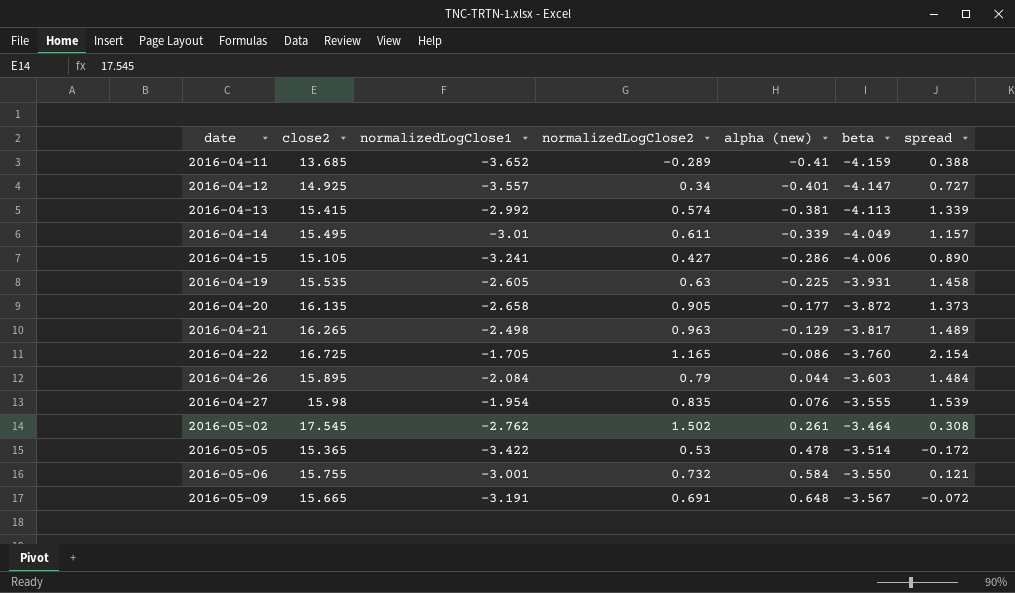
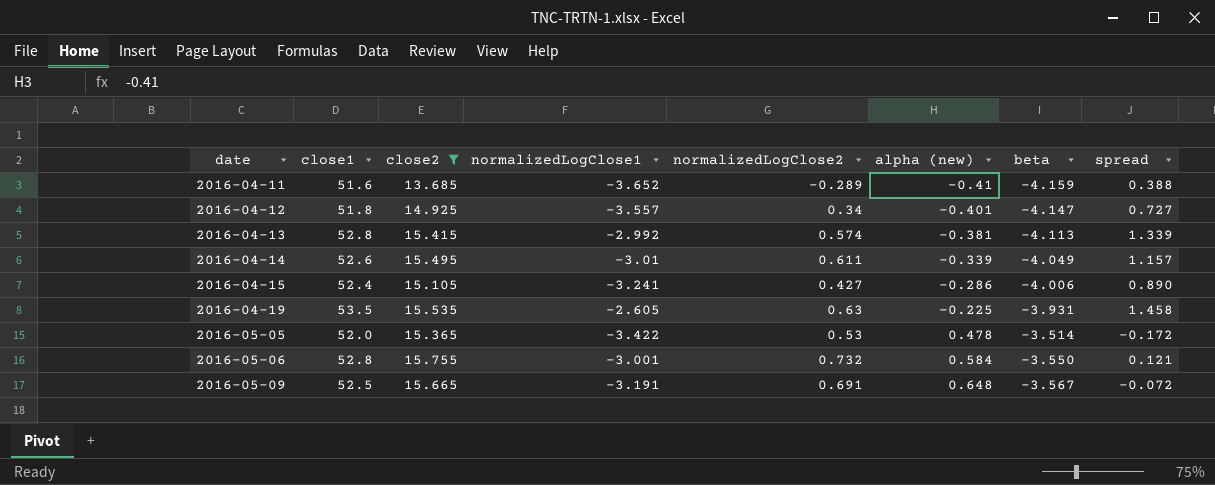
filter: none -> close2 <= 15.755
column close1 | position: none -> 2

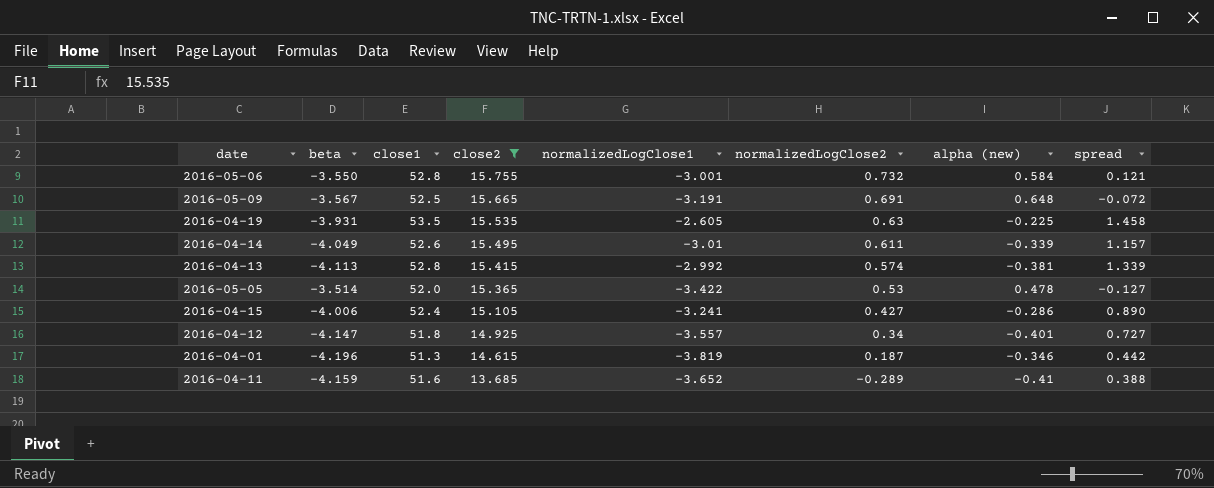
row order: date ascending -> close2 descending
column beta | position: 7 -> 2
2016-05-05 | spread: -0.172 -> -0.127
row 2016-04-01: none -> -4.196 | 51.3 | 14.615 | -3.819 | 0.187 | -0.346 | 0.442

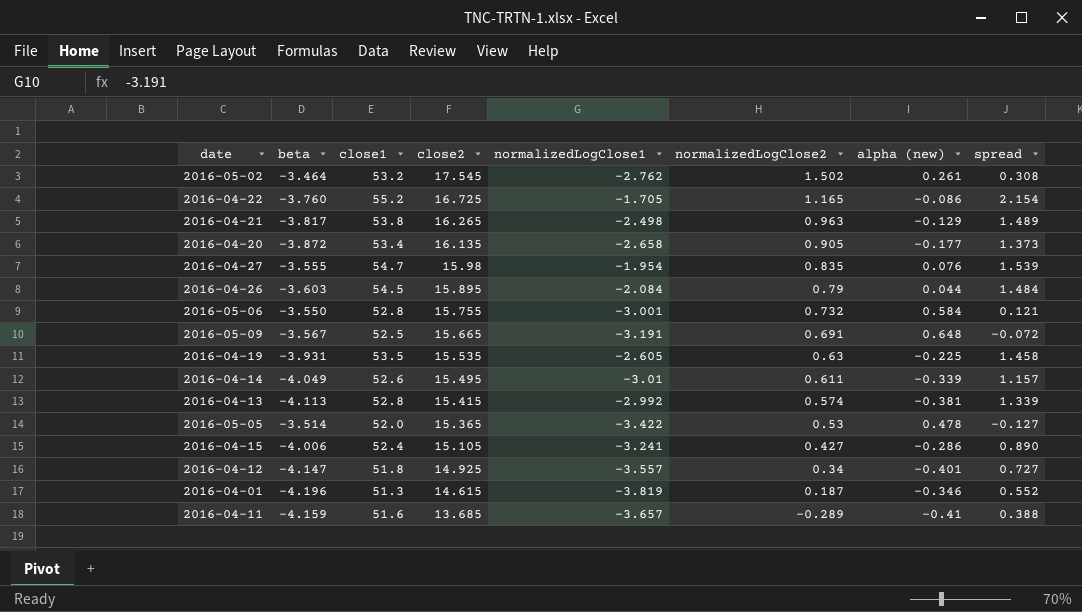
filter: close2 <= 15.755 -> none
2016-04-01 | spread: 0.442 -> 0.552
2016-04-11 | normalizedLogClose1: -3.652 -> -3.657

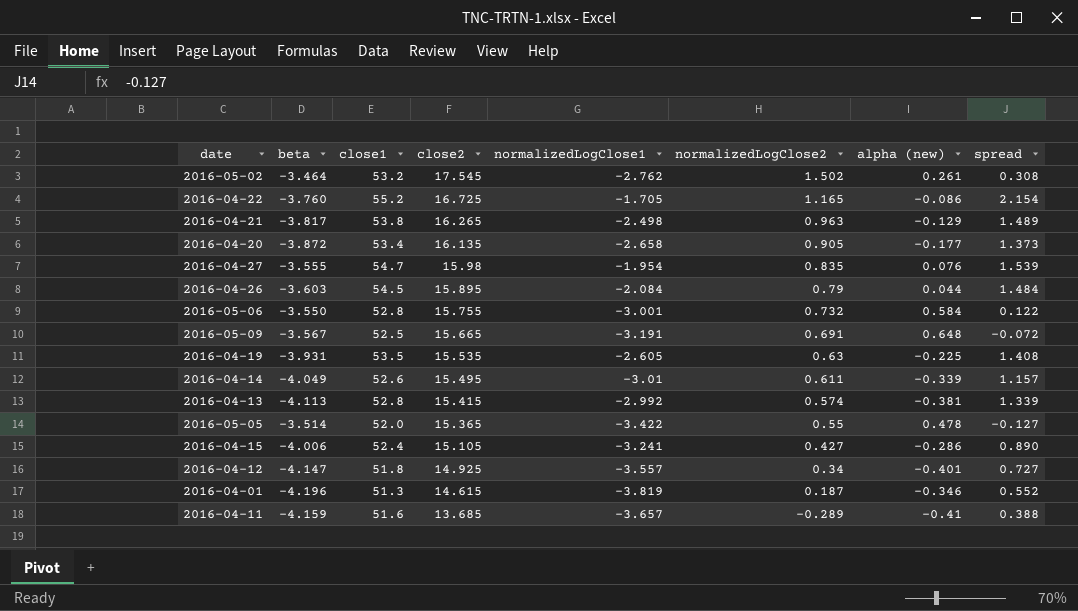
2016-05-06 | spread: 0.121 -> 0.122
2016-04-19 | spread: 1.458 -> 1.408
2016-05-05 | normalizedLogClose2: 0.53 -> 0.55

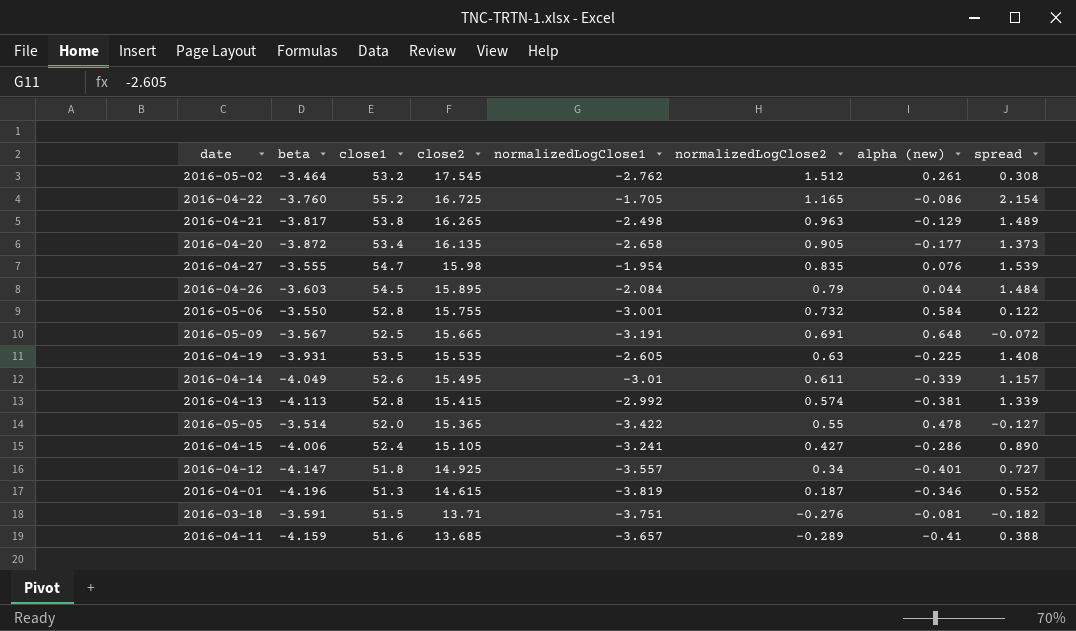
2016-05-02 | normalizedLogClose2: 1.502 -> 1.512
row 2016-03-18: none -> -3.591 | 51.5 | 13.71 | -3.751 | -0.276 | -0.081 | -0.182

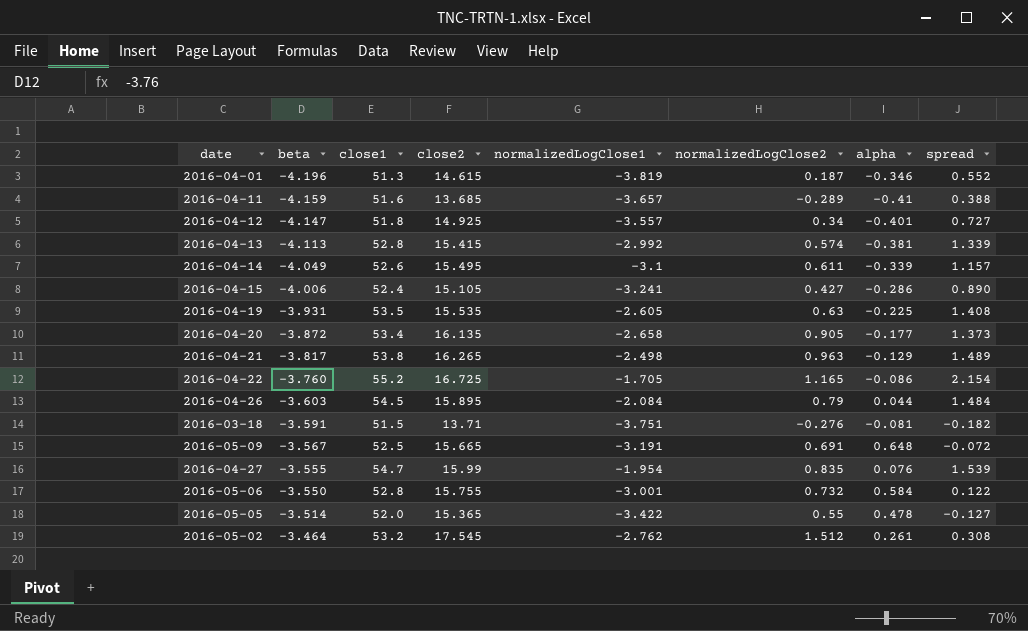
row order: close2 descending -> beta ascending
column name: alpha (new) -> alpha
2016-04-14 | normalizedLogClose1: -3.01 -> -3.1
2016-04-27 | close2: 15.98 -> 15.99

